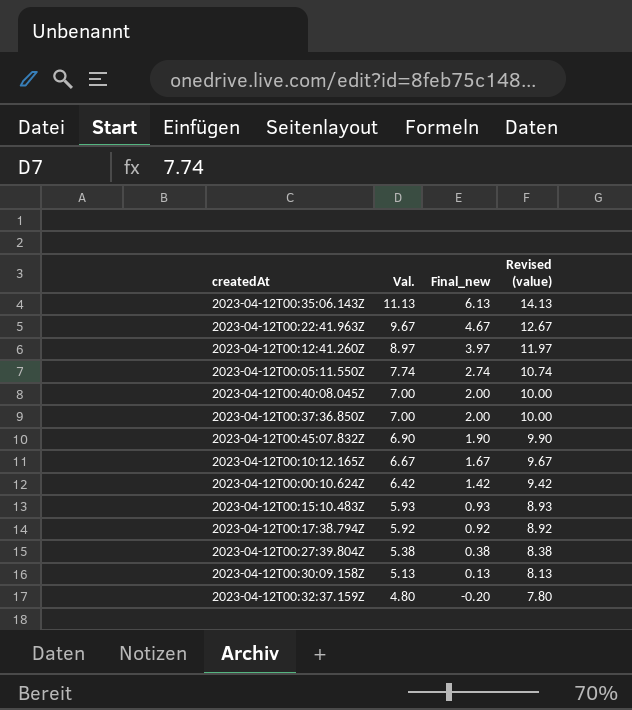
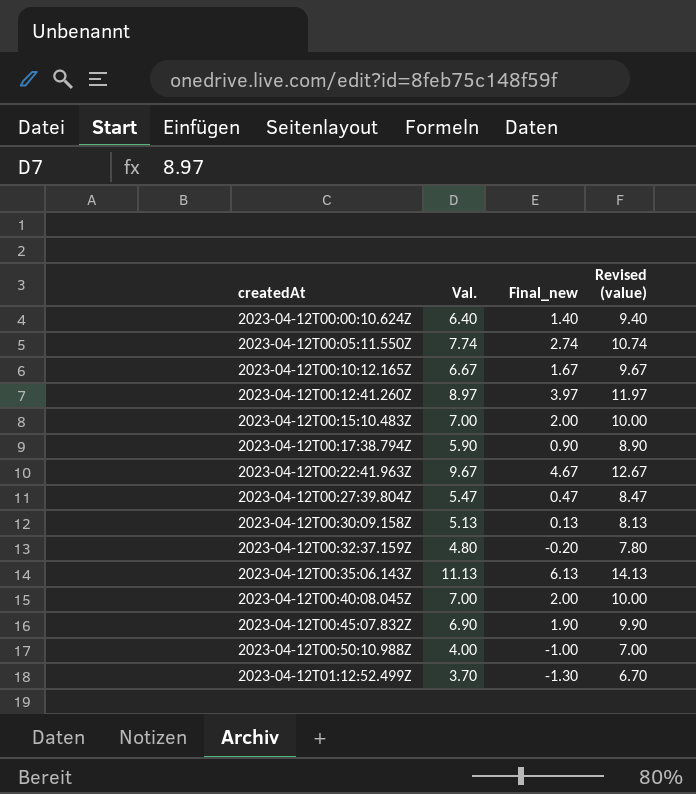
row order: Val. descending -> createdAt ascending
row 2023-04-12T00:37:36.850Z: 7.00 | 2.00 | 10.00 -> none
2023-04-12T00:00:10.624Z | Val.: 6.42 -> 6.40
2023-04-12T00:00:10.624Z | Final_new: 1.42 -> 1.40
2023-04-12T00:00:10.624Z | Revised (value): 9.42 -> 9.40
2023-04-12T00:15:10.483Z | Val.: 5.93 -> 7.00
2023-04-12T00:15:10.483Z | Final_new: 0.93 -> 2.00
2023-04-12T00:15:10.483Z | Revised (value): 8.93 -> 10.00
2023-04-12T00:17:38.794Z | Val.: 5.92 -> 5.90
2023-04-12T00:17:38.794Z | Final_new: 0.92 -> 0.90
2023-04-12T00:17:38.794Z | Revised (value): 8.92 -> 8.90
2023-04-12T00:27:39.804Z | Val.: 5.38 -> 5.47
2023-04-12T00:27:39.804Z | Final_new: 0.38 -> 0.47
2023-04-12T00:27:39.804Z | Revised (value): 8.38 -> 8.47
row 2023-04-12T00:50:10.988Z: none -> 4.00 | -1.00 | 7.00
row 2023-04-12T01:12:52.499Z: none -> 3.70 | -1.30 | 6.70

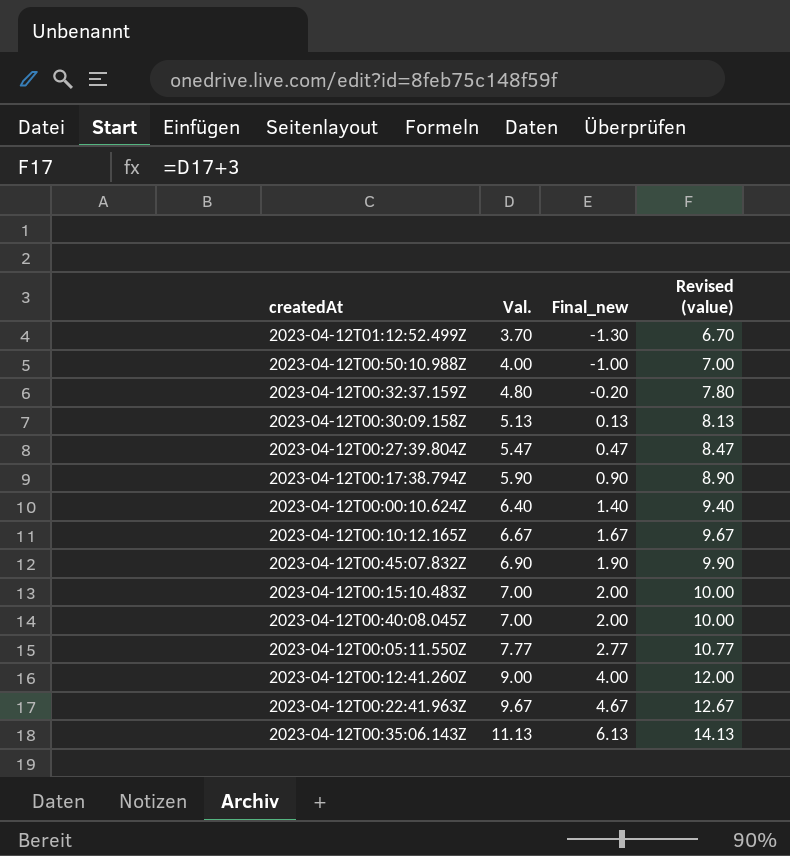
row order: createdAt ascending -> Val. ascending
2023-04-12T00:05:11.550Z | Val.: 7.74 -> 7.77
2023-04-12T00:05:11.550Z | Final_new: 2.74 -> 2.77
2023-04-12T00:05:11.550Z | Revised (value): 10.74 -> 10.77
2023-04-12T00:12:41.260Z | Val.: 8.97 -> 9.00
2023-04-12T00:12:41.260Z | Final_new: 3.97 -> 4.00
2023-04-12T00:12:41.260Z | Revised (value): 11.97 -> 12.00

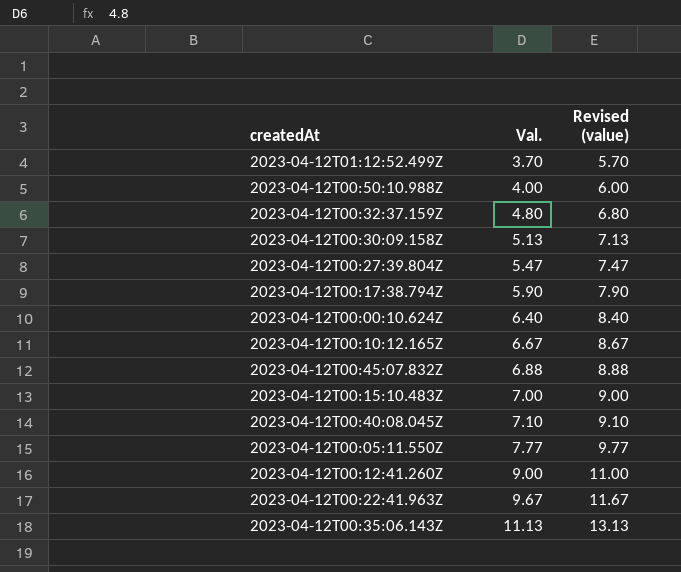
column Final_new | formula: [Val.] - 5 -> none
column Revised (value) | formula: [Val.] + 3 -> [Val.] + 2
2023-04-12T00:45:07.832Z | Val.: 6.90 -> 6.88
2023-04-12T00:40:08.045Z | Val.: 7.00 -> 7.10

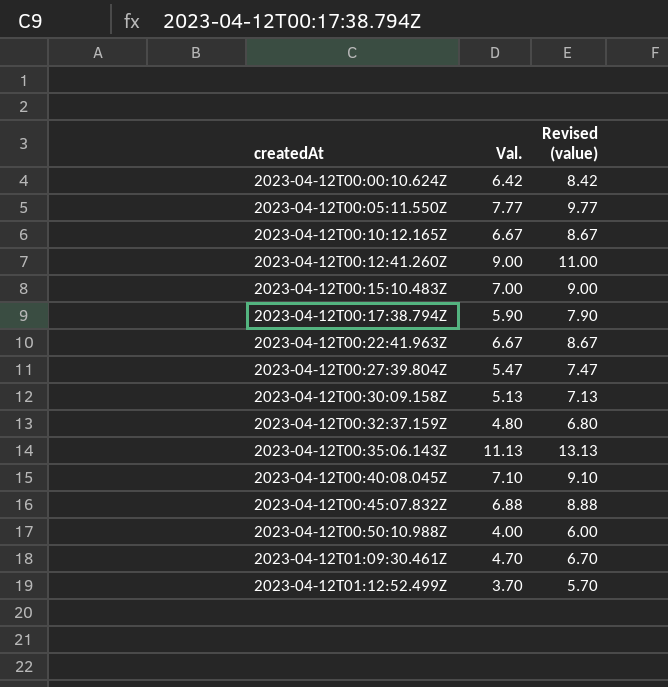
row order: Val. ascending -> createdAt ascending
2023-04-12T00:00:10.624Z | Val.: 6.40 -> 6.42
2023-04-12T00:00:10.624Z | Revised (value): 8.40 -> 8.42
2023-04-12T00:22:41.963Z | Val.: 9.67 -> 6.67
2023-04-12T00:22:41.963Z | Revised (value): 11.67 -> 8.67
row 2023-04-12T01:09:30.461Z: none -> 4.70 | 6.70

